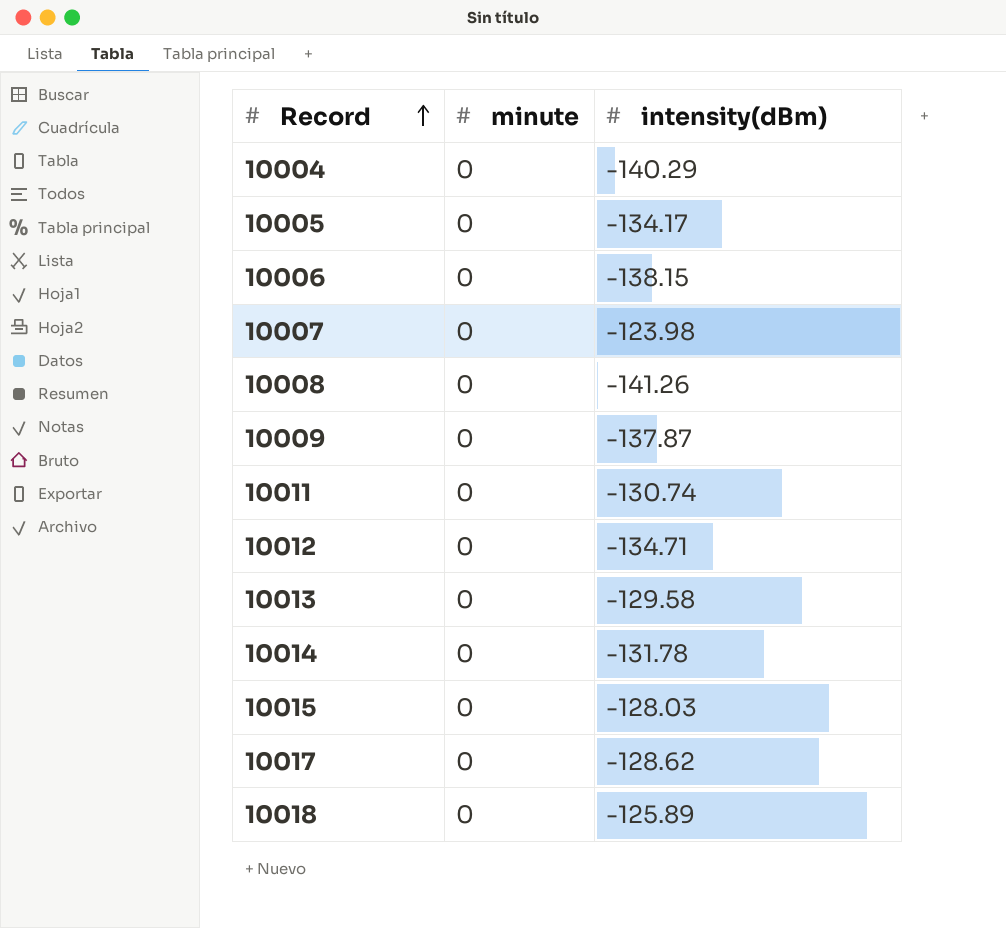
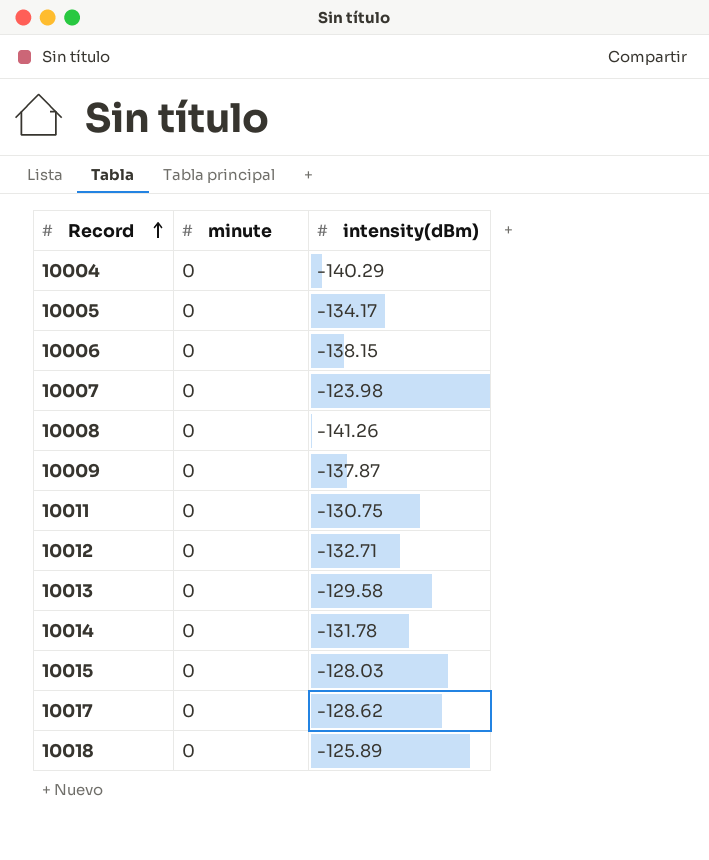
10011 | intensity(dBm): -130.74 -> -130.75
10012 | intensity(dBm): -134.71 -> -132.71

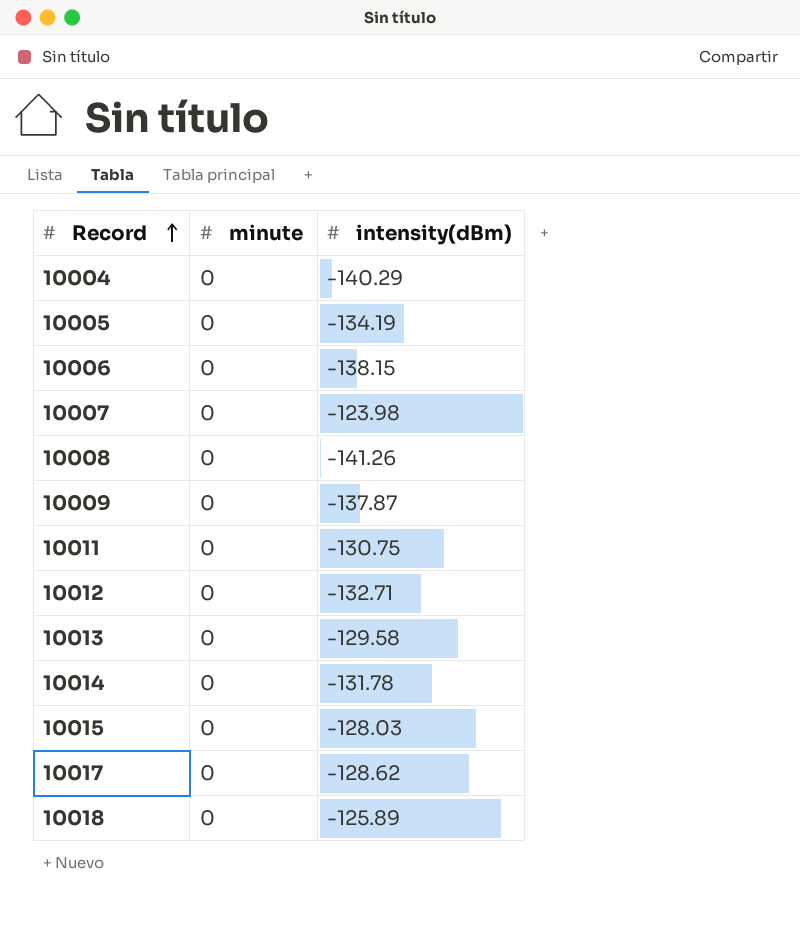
10005 | intensity(dBm): -134.17 -> -134.19

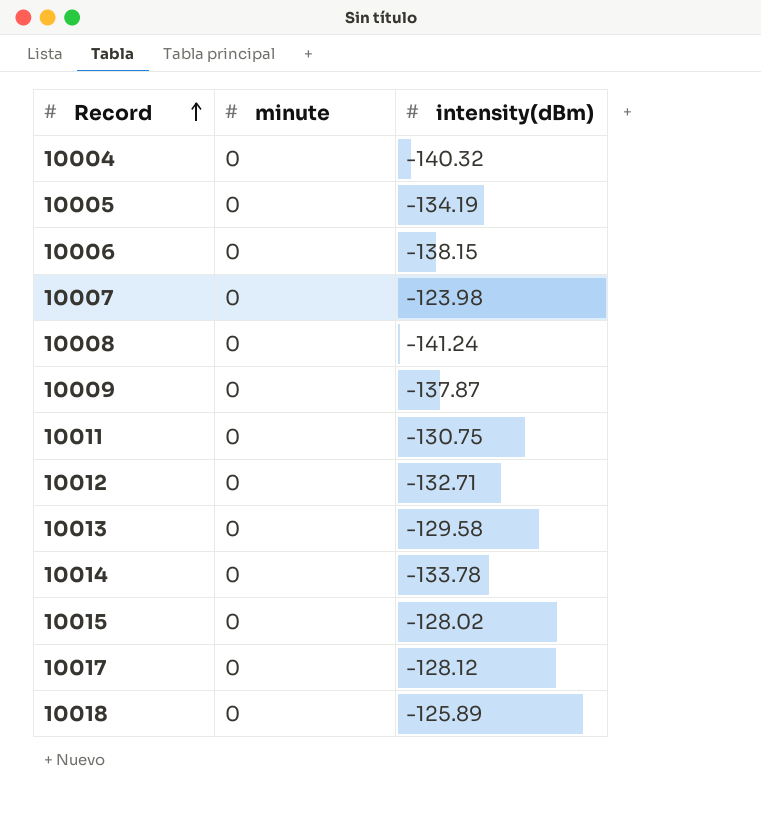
10004 | intensity(dBm): -140.29 -> -140.32
10008 | intensity(dBm): -141.26 -> -141.24
10014 | intensity(dBm): -131.78 -> -133.78
10015 | intensity(dBm): -128.03 -> -128.02
10017 | intensity(dBm): -128.62 -> -128.12

